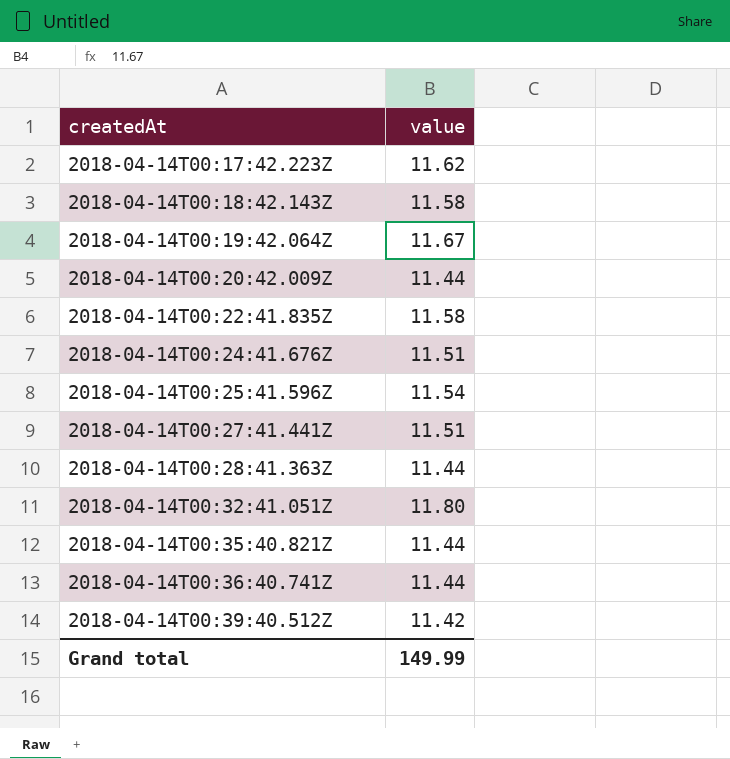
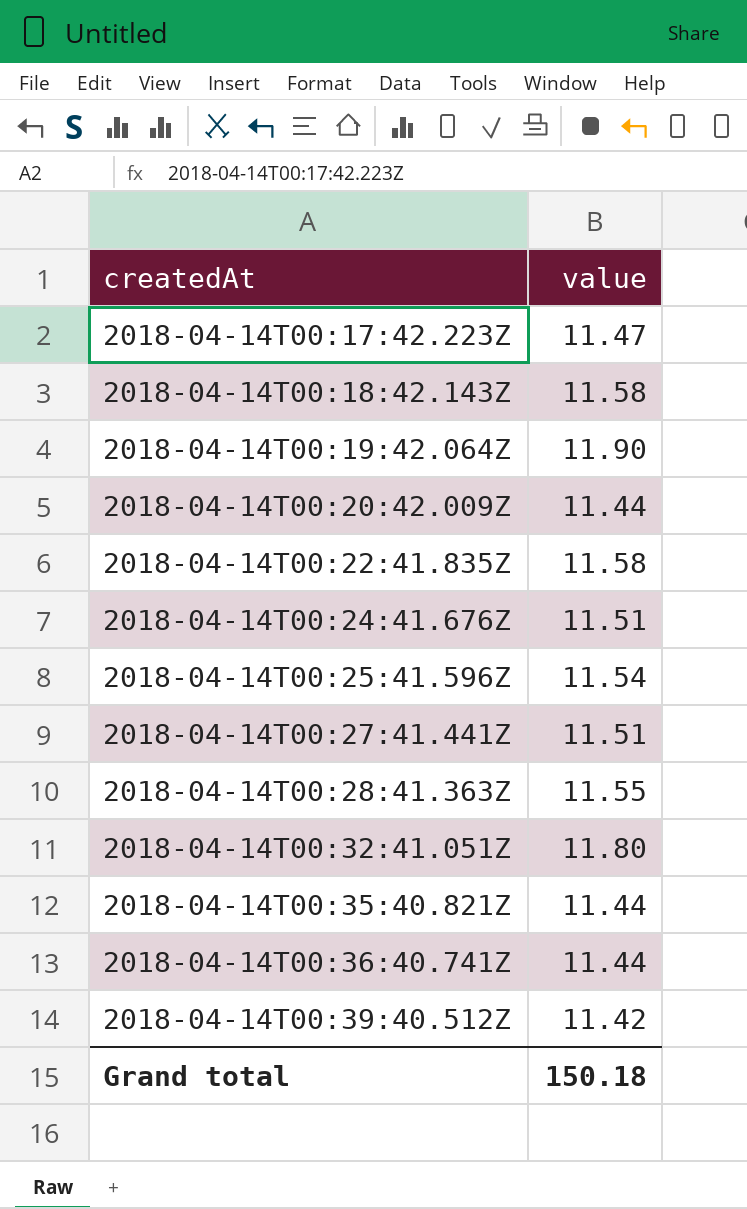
2018-04-14T00:17:42.223Z | value: 11.62 -> 11.47
2018-04-14T00:19:42.064Z | value: 11.67 -> 11.90
2018-04-14T00:28:41.363Z | value: 11.44 -> 11.55
Grand total | value: 149.99 -> 150.18

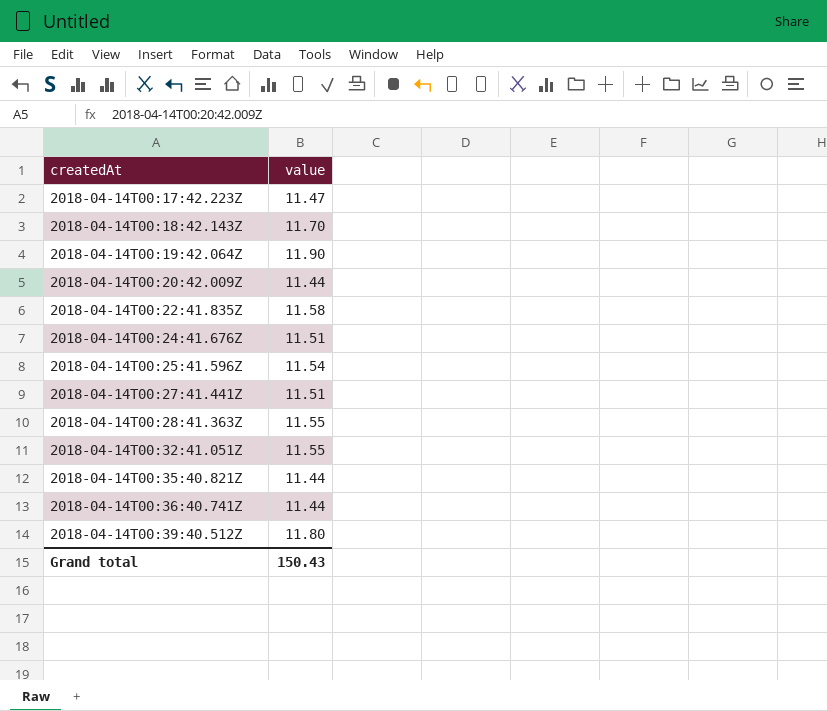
2018-04-14T00:18:42.143Z | value: 11.58 -> 11.70
2018-04-14T00:32:41.051Z | value: 11.80 -> 11.55
2018-04-14T00:39:40.512Z | value: 11.42 -> 11.80
Grand total | value: 150.18 -> 150.43

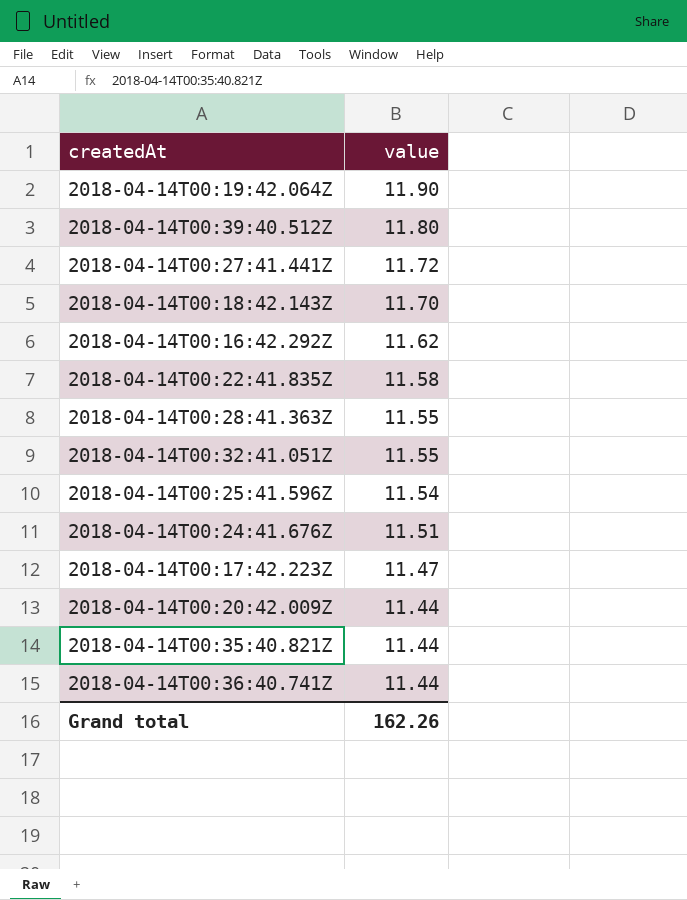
row order: createdAt ascending -> value descending
2018-04-14T00:27:41.441Z | value: 11.51 -> 11.72
row 2018-04-14T00:16:42.292Z: none -> 11.62
Grand total | value: 150.43 -> 162.26

